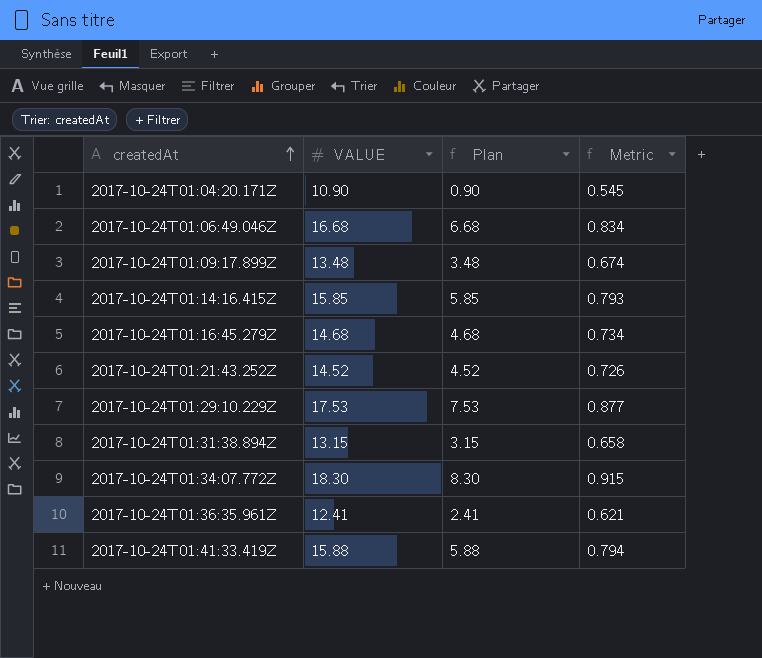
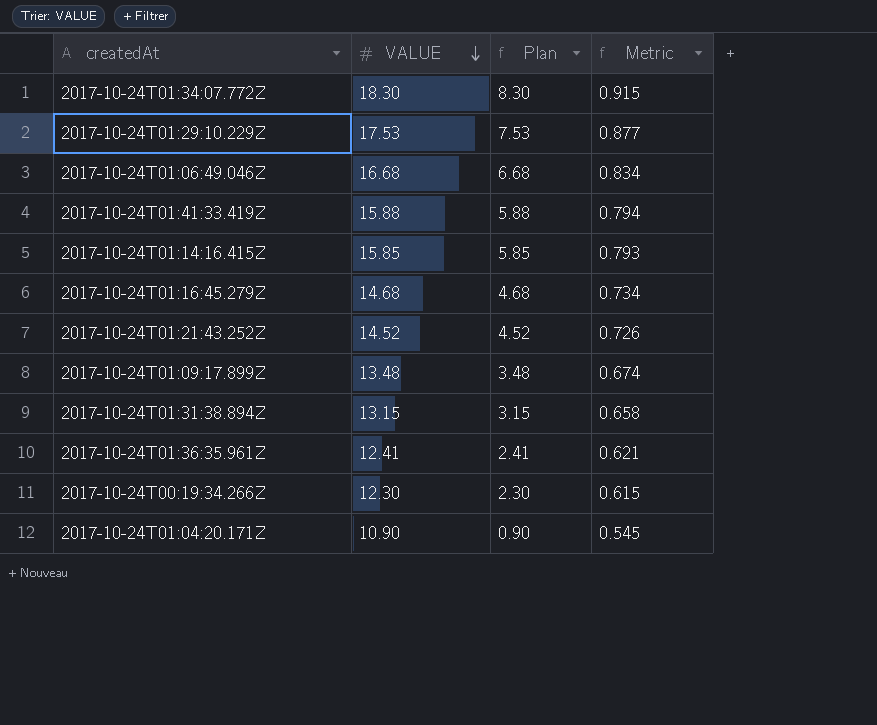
row order: createdAt ascending -> VALUE descending
row 2017-10-24T00:19:34.266Z: none -> 12.30 | 2.30 | 0.615

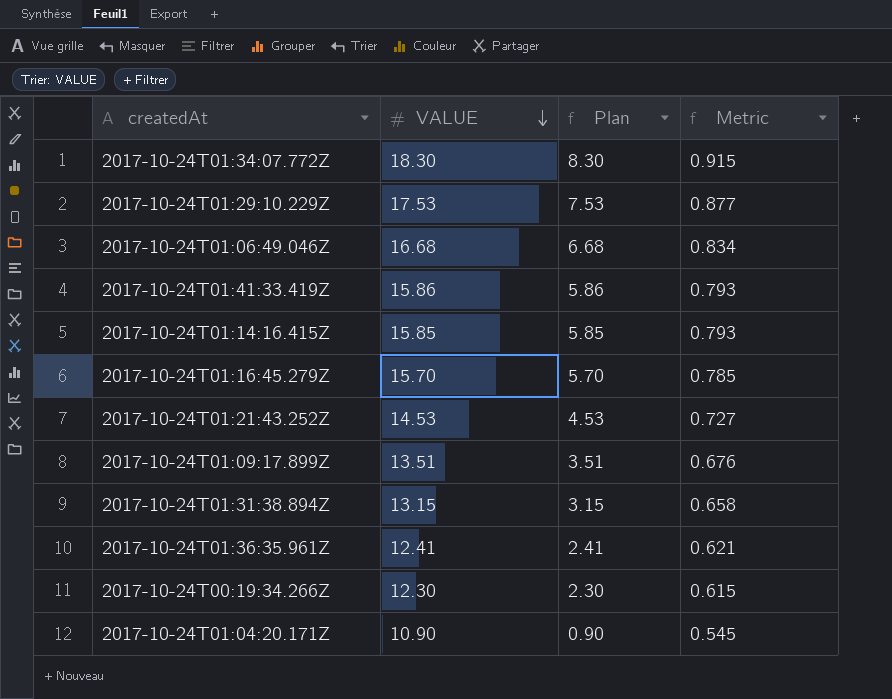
2017-10-24T01:41:33.419Z | VALUE: 15.88 -> 15.86
2017-10-24T01:41:33.419Z | Plan: 5.88 -> 5.86
2017-10-24T01:41:33.419Z | Metric: 0.794 -> 0.793
2017-10-24T01:16:45.279Z | VALUE: 14.68 -> 15.70
2017-10-24T01:16:45.279Z | Plan: 4.68 -> 5.70
2017-10-24T01:16:45.279Z | Metric: 0.734 -> 0.785
2017-10-24T01:21:43.252Z | VALUE: 14.52 -> 14.53
2017-10-24T01:21:43.252Z | Plan: 4.52 -> 4.53
2017-10-24T01:21:43.252Z | Metric: 0.726 -> 0.727
2017-10-24T01:09:17.899Z | VALUE: 13.48 -> 13.51
2017-10-24T01:09:17.899Z | Plan: 3.48 -> 3.51
2017-10-24T01:09:17.899Z | Metric: 0.674 -> 0.676

